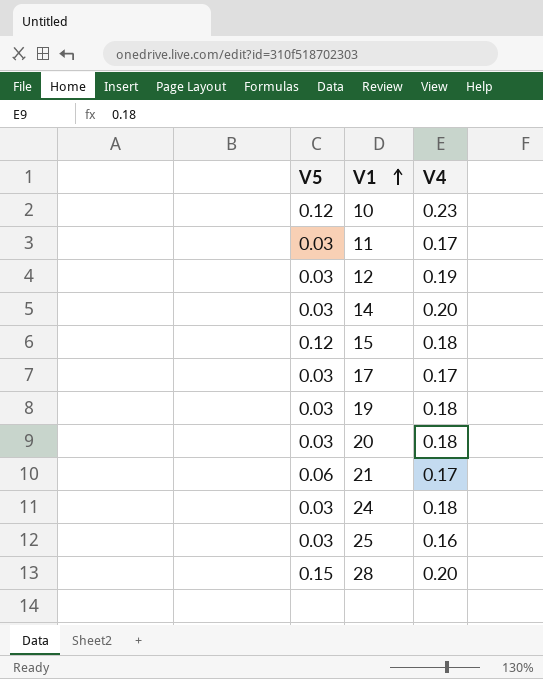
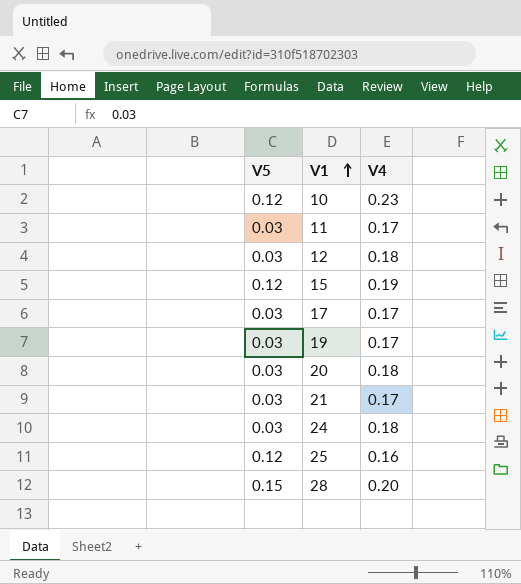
row 14: 0.03 | 0.20 -> none
12 | V4: 0.19 -> 0.18
15 | V4: 0.18 -> 0.19
19 | V4: 0.18 -> 0.17
21 | V5: 0.06 -> 0.03
25 | V5: 0.03 -> 0.12

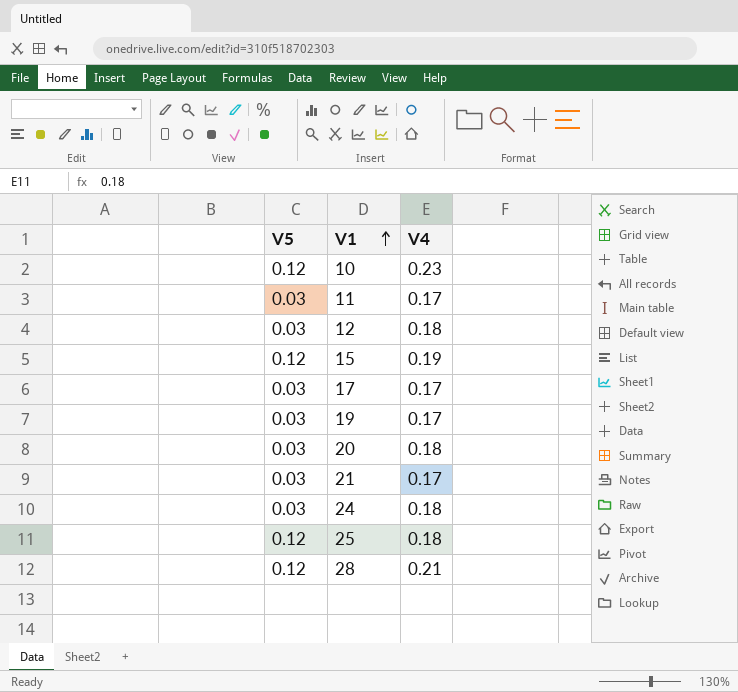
25 | V4: 0.16 -> 0.18
28 | V5: 0.15 -> 0.12
28 | V4: 0.20 -> 0.21

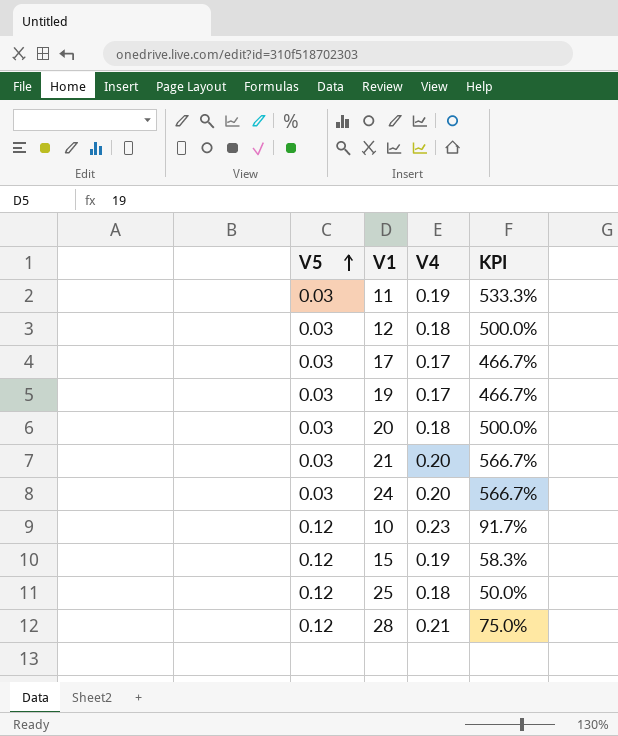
row order: V1 ascending -> V5 ascending
column KPI | formula: none -> ([V4] - [V5]) / [V5]
11 | V4: 0.17 -> 0.19
21 | V4: 0.17 -> 0.20
24 | V4: 0.18 -> 0.20

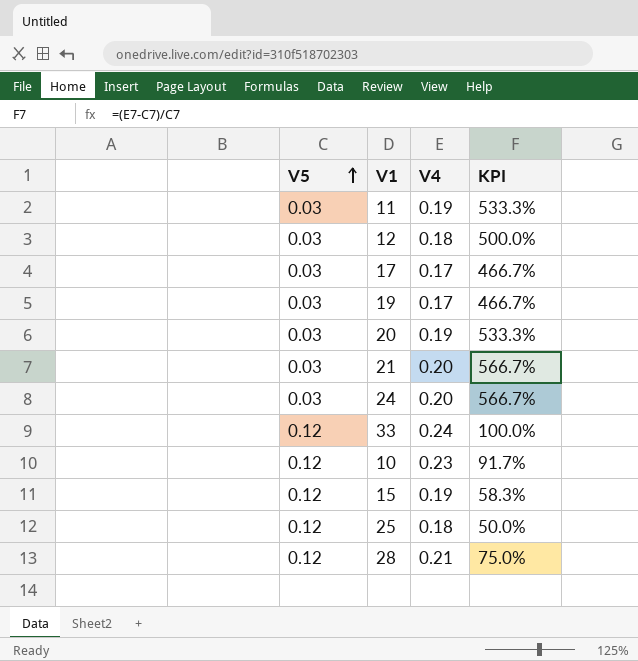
20 | V4: 0.18 -> 0.19
20 | KPI: 500.0% -> 533.3%
row 33: none -> 0.12 | 0.24 | 100.0%

